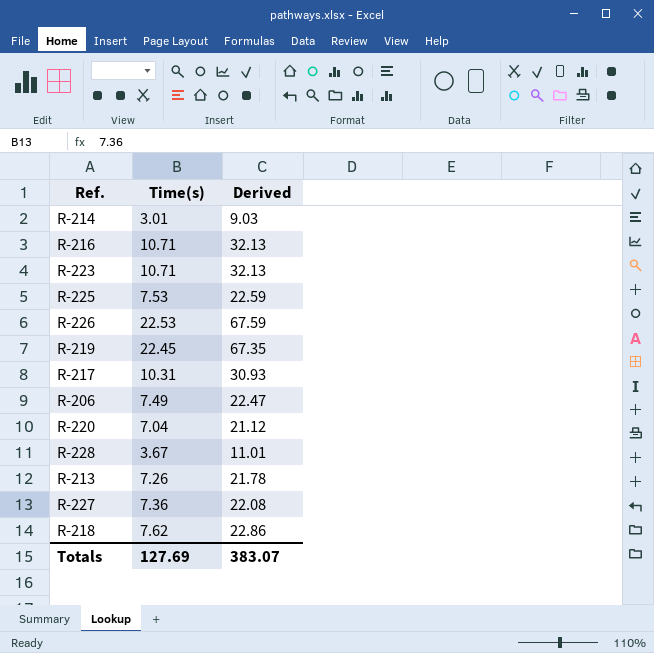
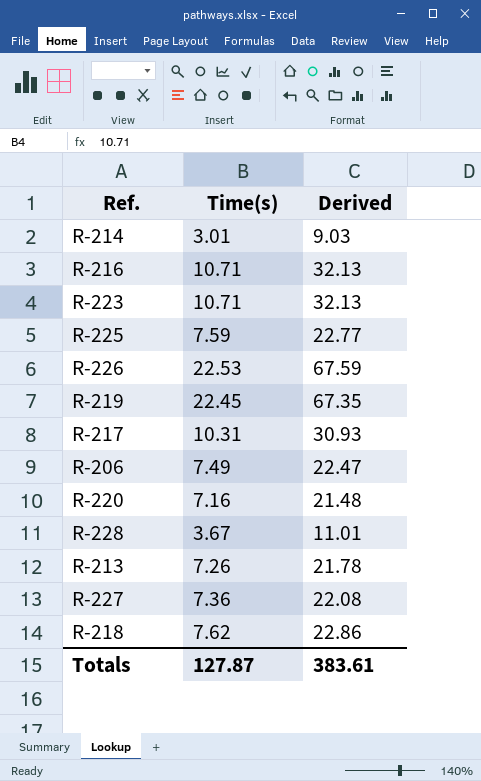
R-225 | Time(s): 7.53 -> 7.59
R-225 | Derived: 22.59 -> 22.77
R-220 | Time(s): 7.04 -> 7.16
R-220 | Derived: 21.12 -> 21.48
Totals | Time(s): 127.69 -> 127.87
Totals | Derived: 383.07 -> 383.61

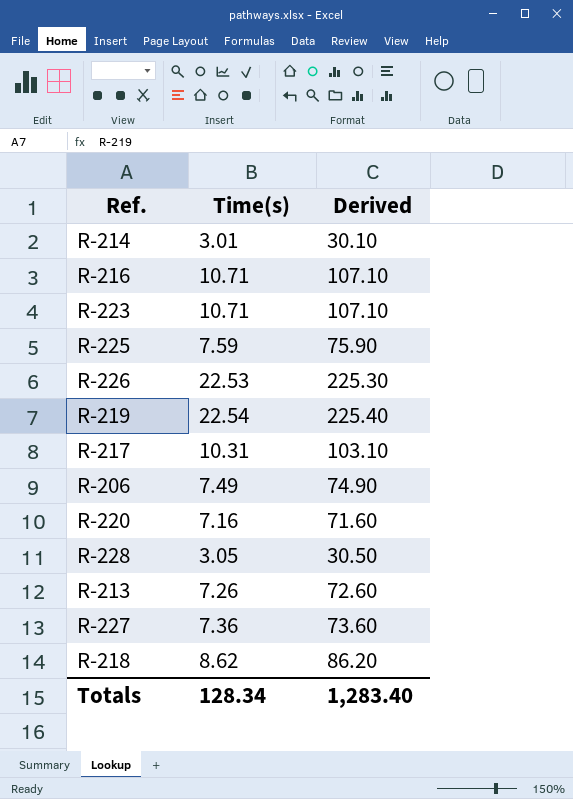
column Derived | formula: [Time(s)] * 3 -> [Time(s)] * 10
R-219 | Time(s): 22.45 -> 22.54
R-228 | Time(s): 3.67 -> 3.05
R-218 | Time(s): 7.62 -> 8.62
Totals | Time(s): 127.87 -> 128.34
Totals | Derived: 383.61 -> 1,283.40

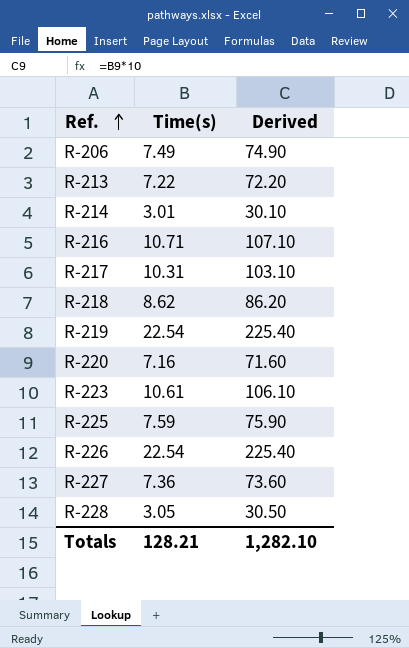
row order: none -> Ref. ascending
R-213 | Time(s): 7.26 -> 7.22
R-213 | Derived: 72.60 -> 72.20
R-223 | Time(s): 10.71 -> 10.61
R-223 | Derived: 107.10 -> 106.10
R-226 | Time(s): 22.53 -> 22.54
R-226 | Derived: 225.30 -> 225.40
Totals | Time(s): 128.34 -> 128.21
Totals | Derived: 1,283.40 -> 1,282.10

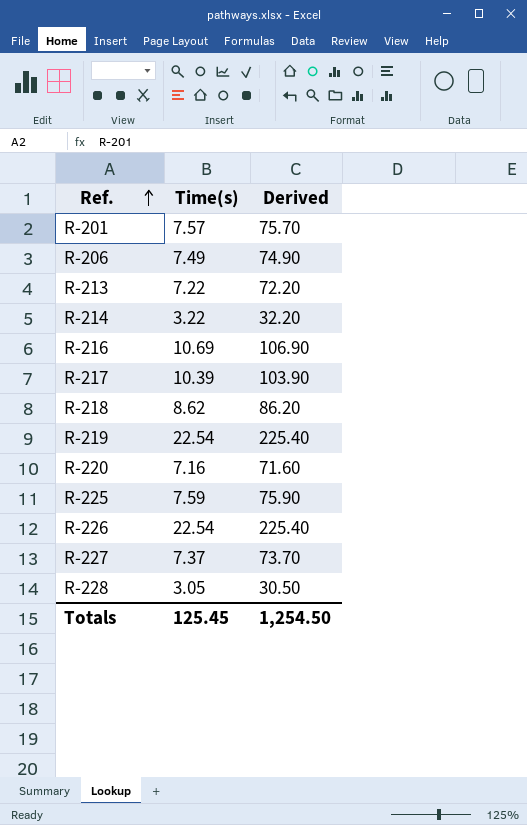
row R-223: 10.61 | 106.10 -> none
row R-201: none -> 7.57 | 75.70
R-214 | Time(s): 3.01 -> 3.22
R-214 | Derived: 30.10 -> 32.20
R-216 | Time(s): 10.71 -> 10.69
R-216 | Derived: 107.10 -> 106.90
R-217 | Time(s): 10.31 -> 10.39
R-217 | Derived: 103.10 -> 103.90
R-227 | Time(s): 7.36 -> 7.37
R-227 | Derived: 73.60 -> 73.70
Totals | Time(s): 128.21 -> 125.45
Totals | Derived: 1,282.10 -> 1,254.50

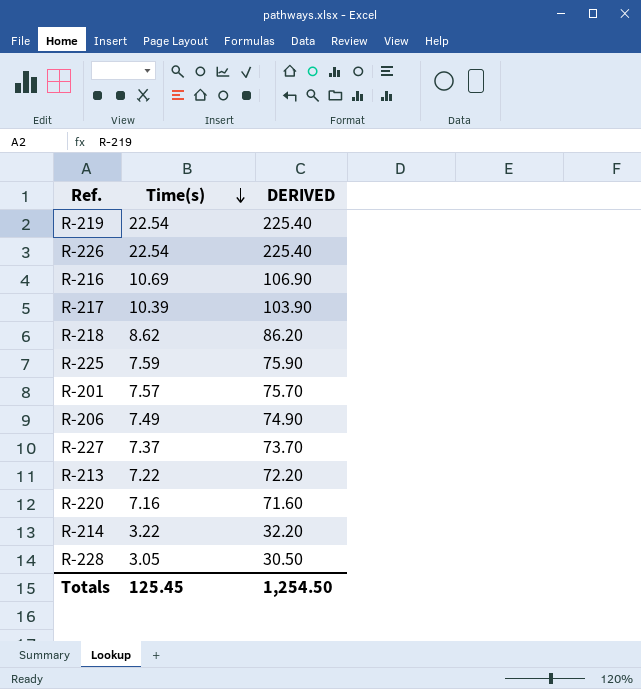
row order: Ref. ascending -> Time(s) descending
column name: Derived -> DERIVED

